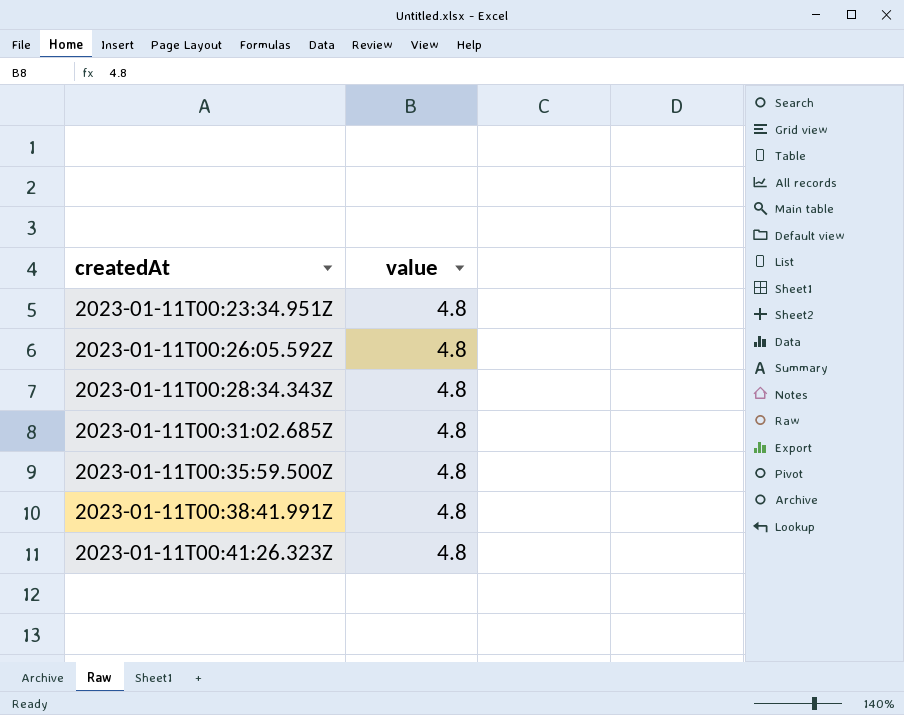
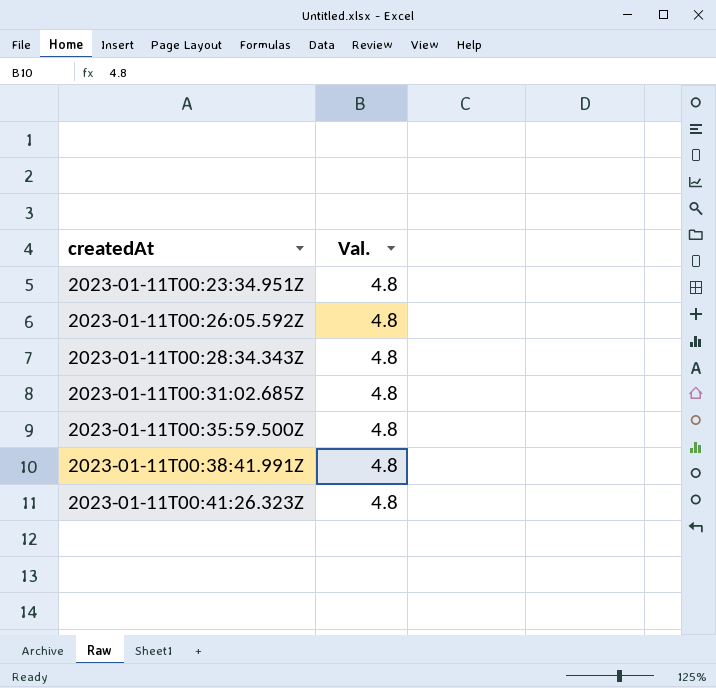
column name: value -> Val.

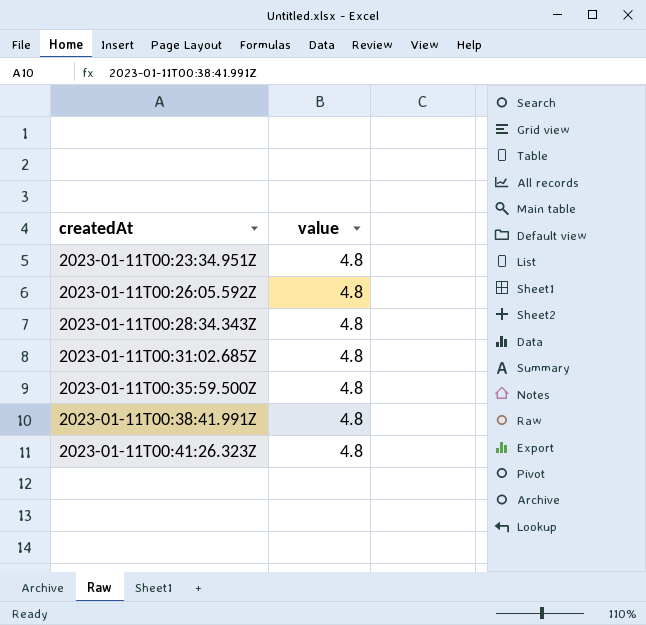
column name: Val. -> value

